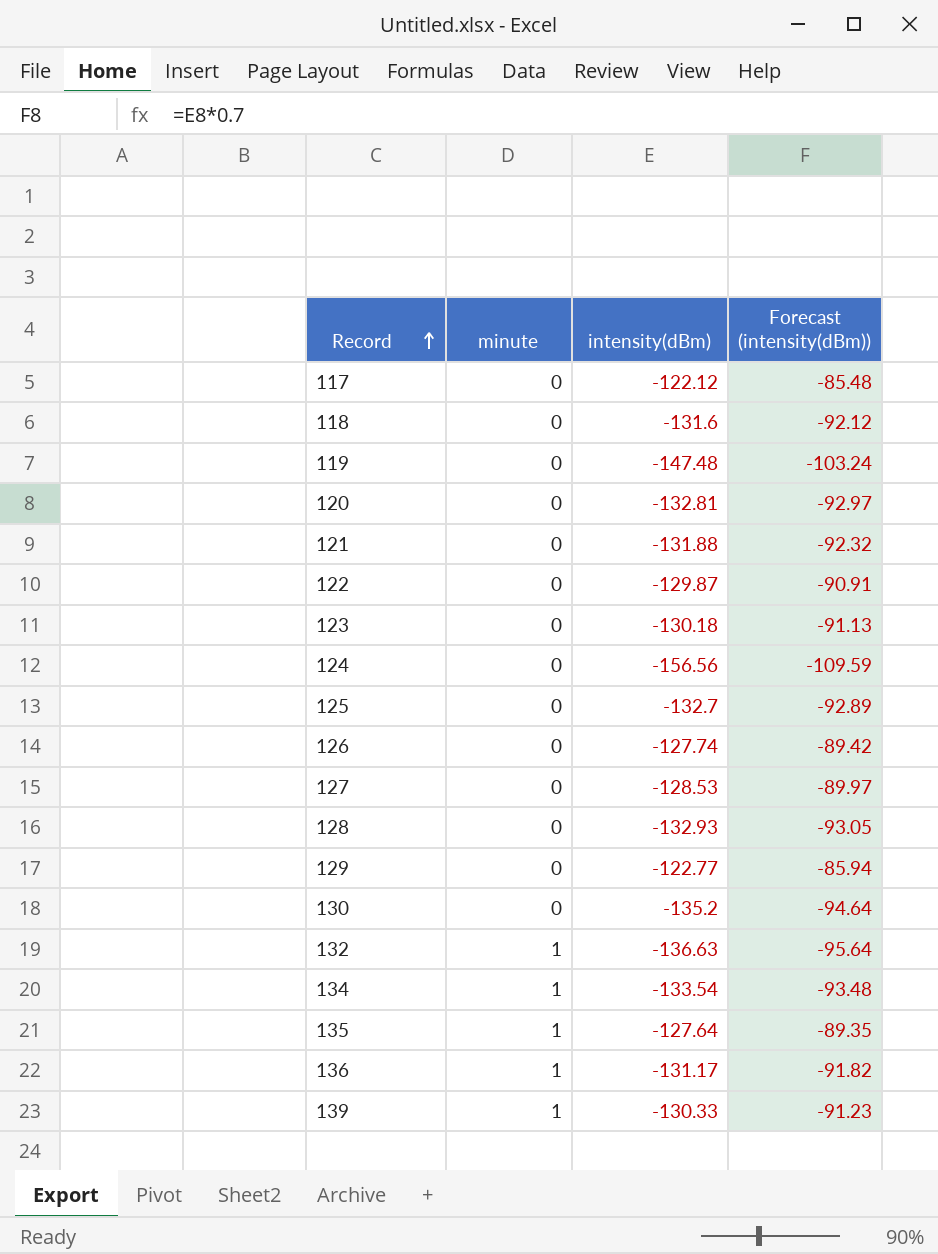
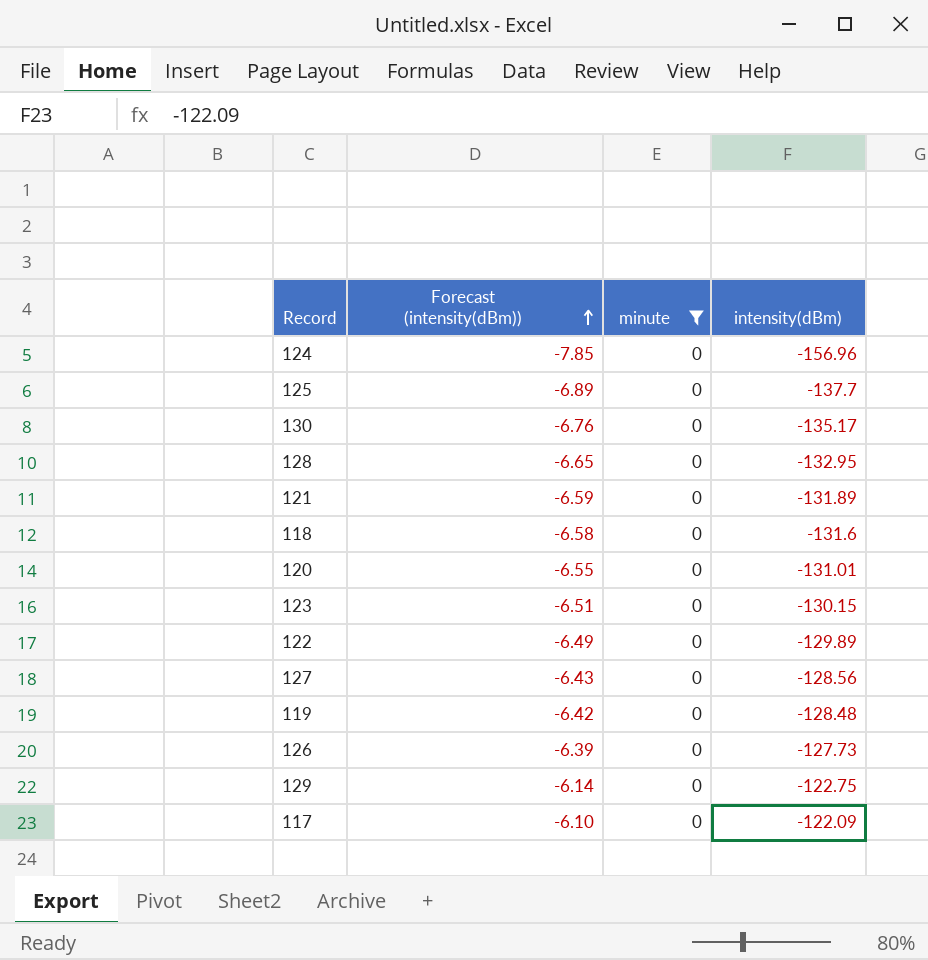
filter: none -> minute = 0
row order: Record ascending -> Forecast (intensity(dBm)) ascending
column Forecast (intensity(dBm)) | formula: [intensity(dBm)] * 0.7 -> [intensity(dBm)] * 0.05
column Forecast (intensity(dBm)) | position: 4 -> 2
124 | intensity(dBm): -156.56 -> -156.96
125 | intensity(dBm): -132.7 -> -137.7
130 | intensity(dBm): -135.2 -> -135.17
128 | intensity(dBm): -132.93 -> -132.95
121 | intensity(dBm): -131.88 -> -131.89
120 | intensity(dBm): -132.81 -> -131.01
123 | intensity(dBm): -130.18 -> -130.15
122 | intensity(dBm): -129.87 -> -129.89
127 | intensity(dBm): -128.53 -> -128.56
119 | intensity(dBm): -147.48 -> -128.48
126 | intensity(dBm): -127.74 -> -127.73
129 | intensity(dBm): -122.77 -> -122.75
117 | intensity(dBm): -122.12 -> -122.09

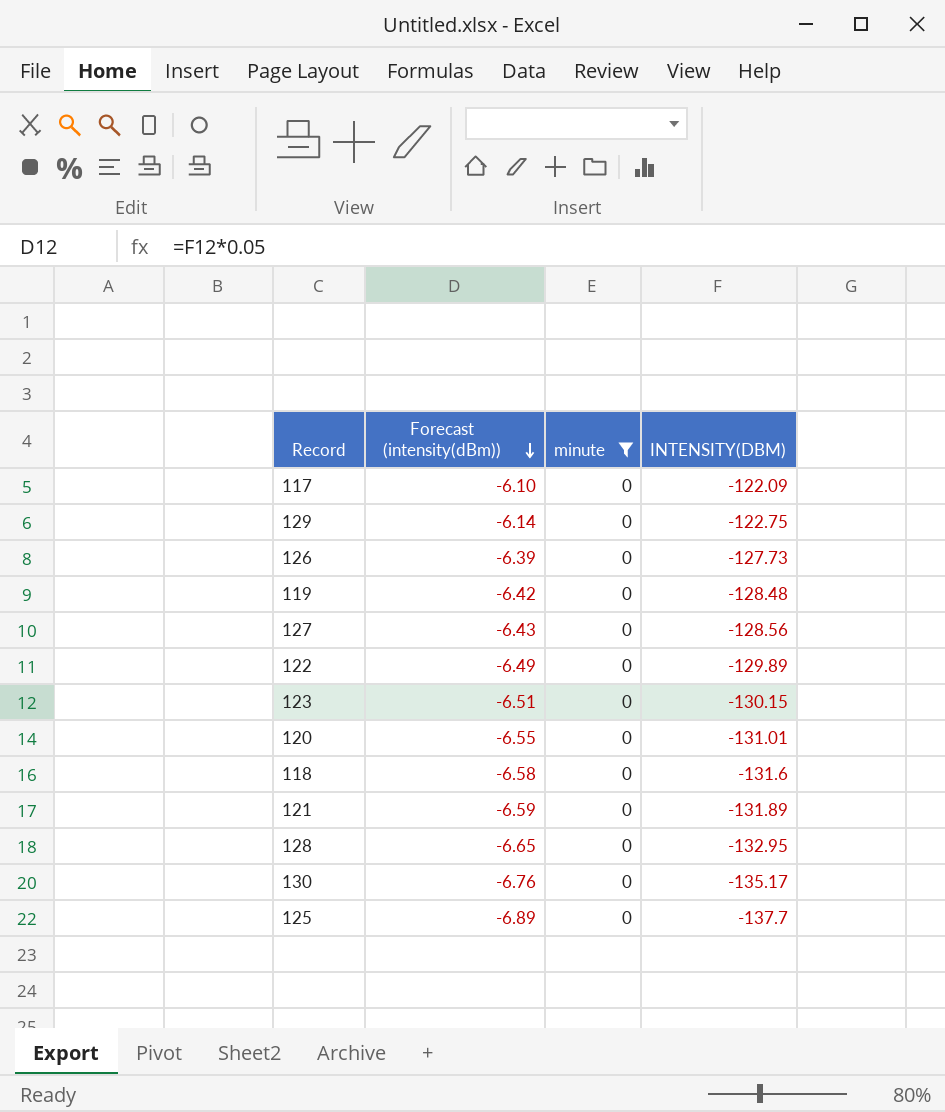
row order: Forecast (intensity(dBm)) ascending -> Forecast (intensity(dBm)) descending
column name: intensity(dBm) -> INTENSITY(DBM)
row 124: -7.85 | 0 | -156.96 -> none

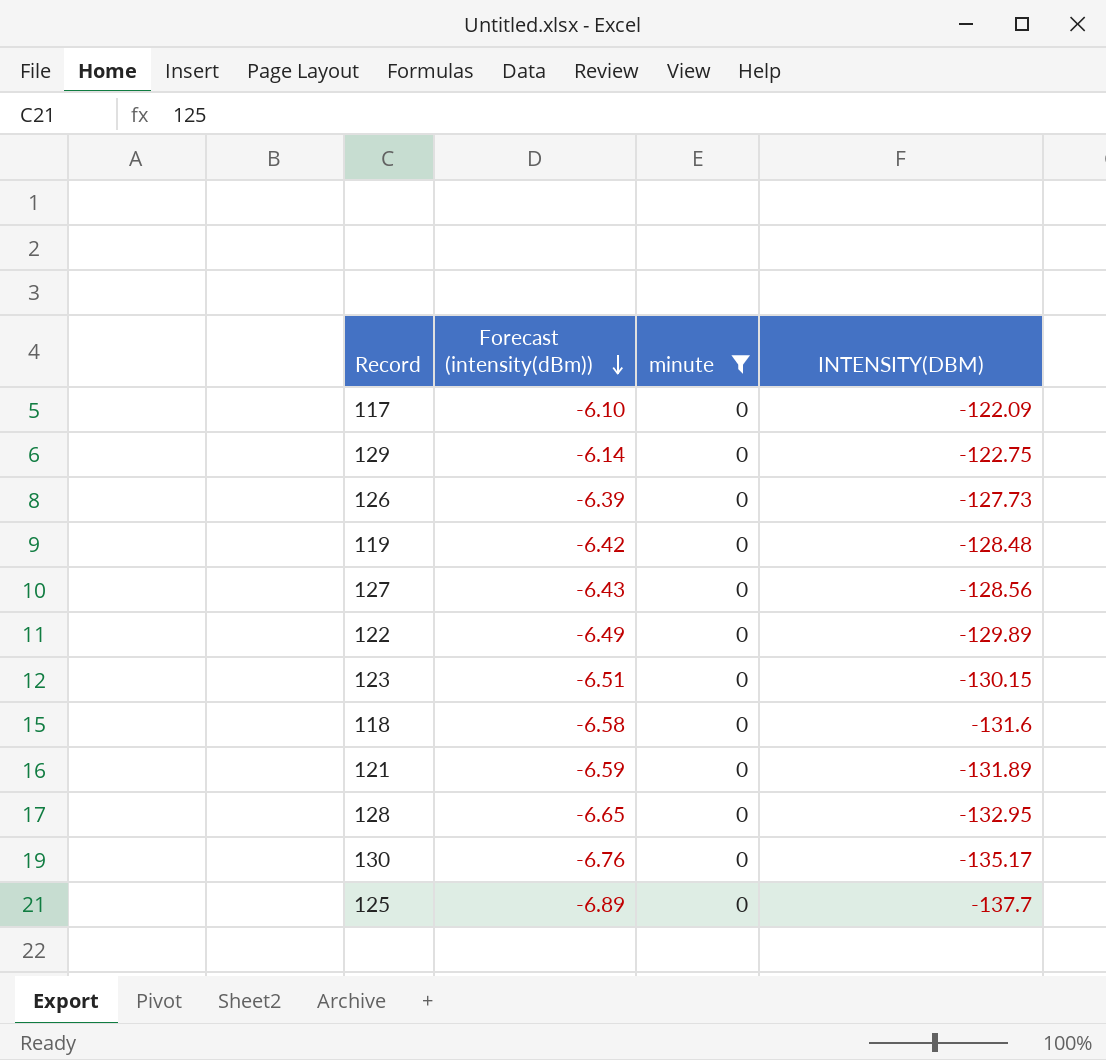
row 120: -6.55 | 0 | -131.01 -> none

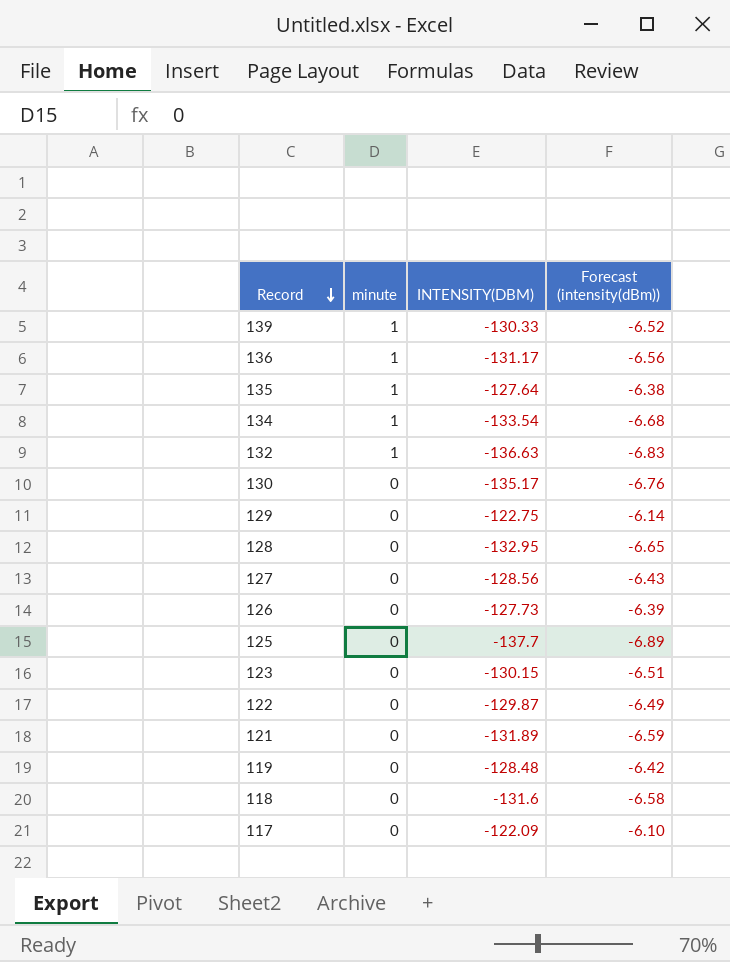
filter: minute = 0 -> none
row order: Forecast (intensity(dBm)) descending -> Record descending
column Forecast (intensity(dBm)) | position: 2 -> 4
122 | INTENSITY(DBM): -129.89 -> -129.87

